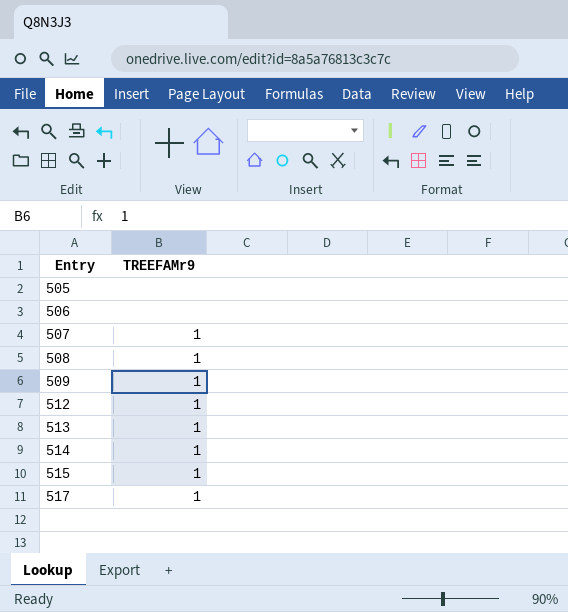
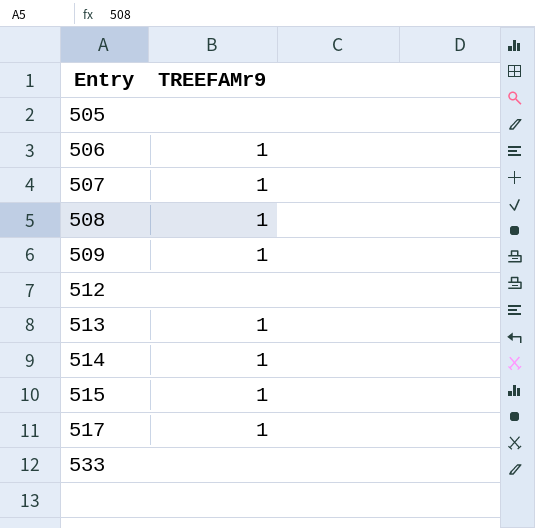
506 | TREEFAMr9: none -> 1
512 | TREEFAMr9: 1 -> none
row 533: none -> none

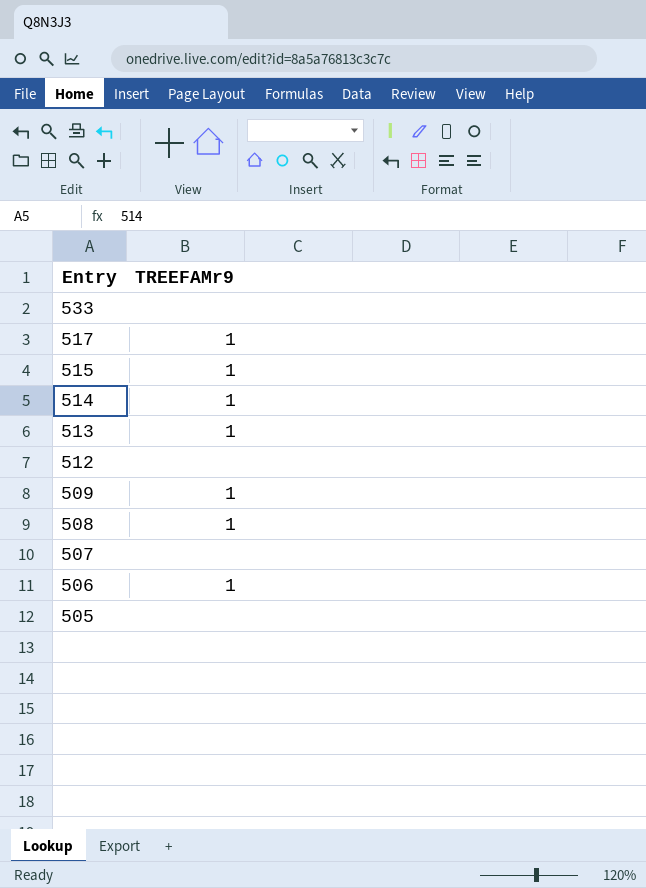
row order: Entry ascending -> Entry descending
507 | TREEFAMr9: 1 -> none

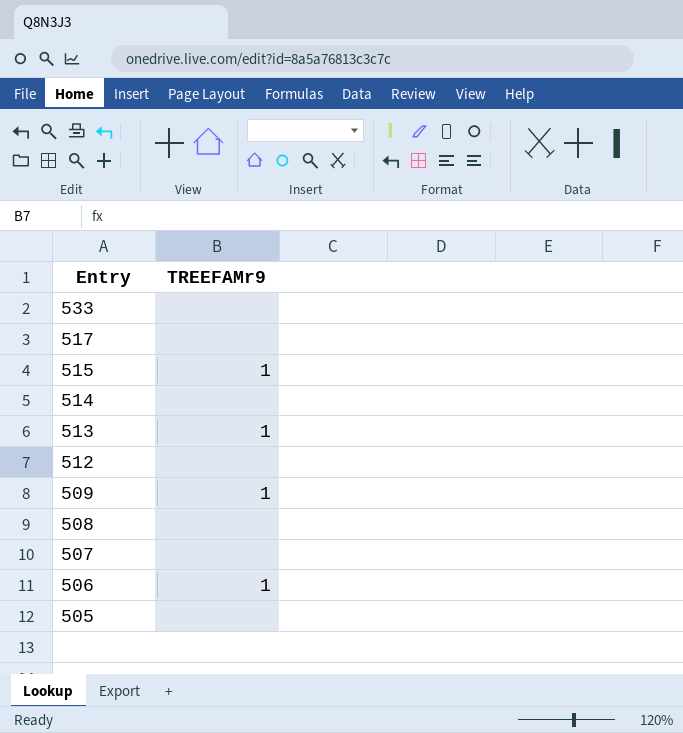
517 | TREEFAMr9: 1 -> none
514 | TREEFAMr9: 1 -> none
508 | TREEFAMr9: 1 -> none

